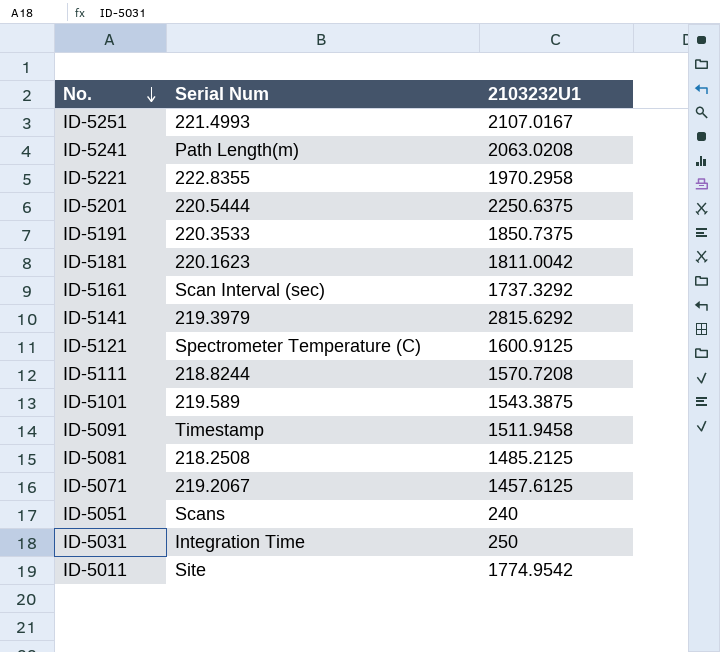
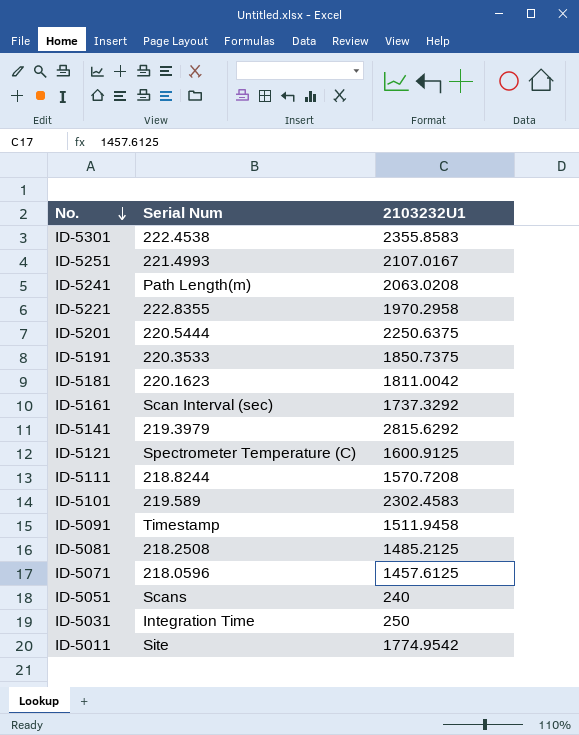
row ID-5301: none -> 222.4538 | 2355.8583
ID-5101 | 2103232U1: 1543.3875 -> 2302.4583
ID-5071 | Serial Num: 219.2067 -> 218.0596

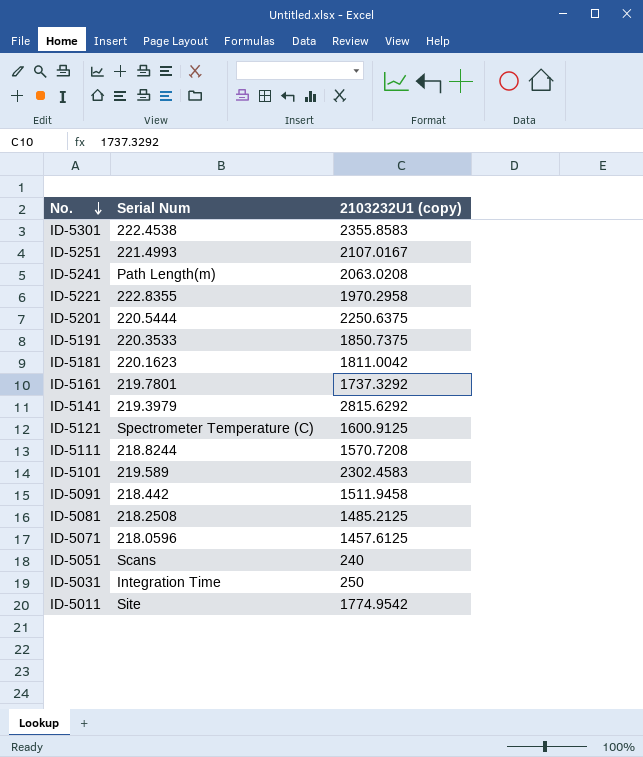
column name: 2103232U1 -> 2103232U1 (copy)
ID-5161 | Serial Num: Scan Interval (sec) -> 219.7801
ID-5091 | Serial Num: Timestamp -> 218.442

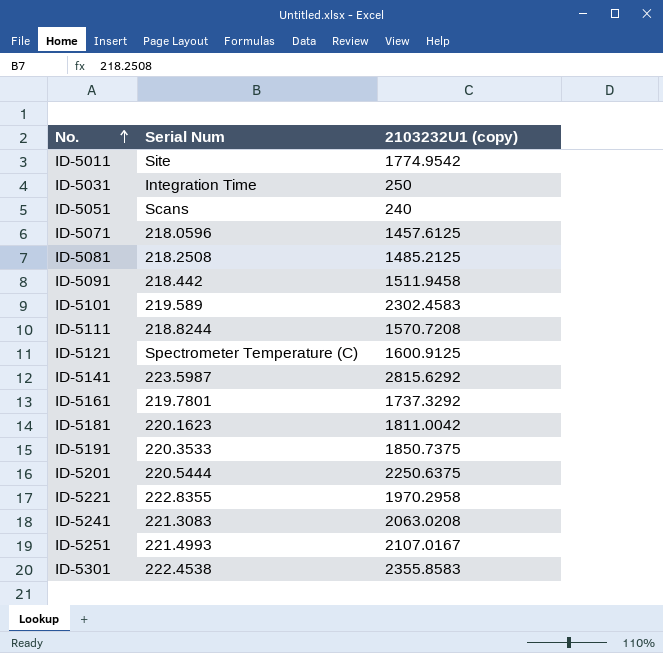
row order: No. descending -> No. ascending
ID-5141 | Serial Num: 219.3979 -> 223.5987
ID-5241 | Serial Num: Path Length(m) -> 221.3083

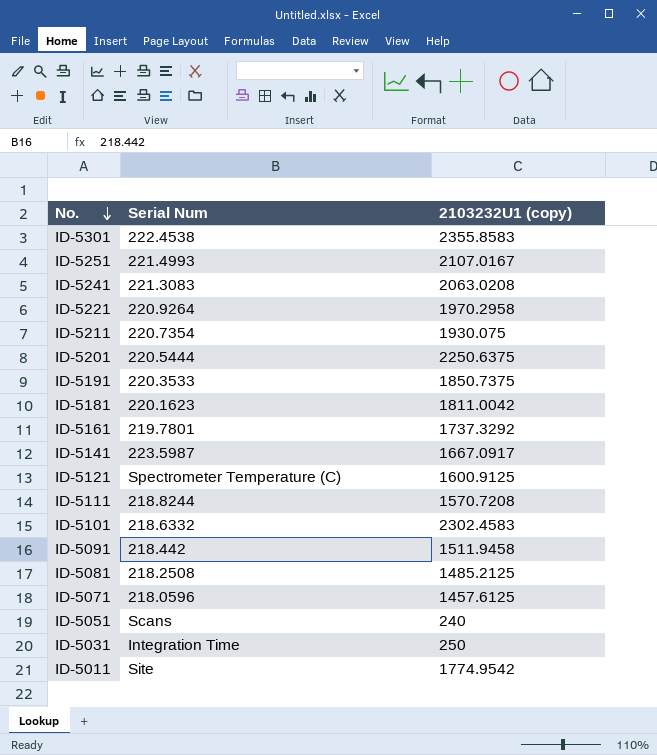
row order: No. ascending -> No. descending
ID-5221 | Serial Num: 222.8355 -> 220.9264
row ID-5211: none -> 220.7354 | 1930.075
ID-5141 | 2103232U1 (copy): 2815.6292 -> 1667.0917
ID-5101 | Serial Num: 219.589 -> 218.6332

